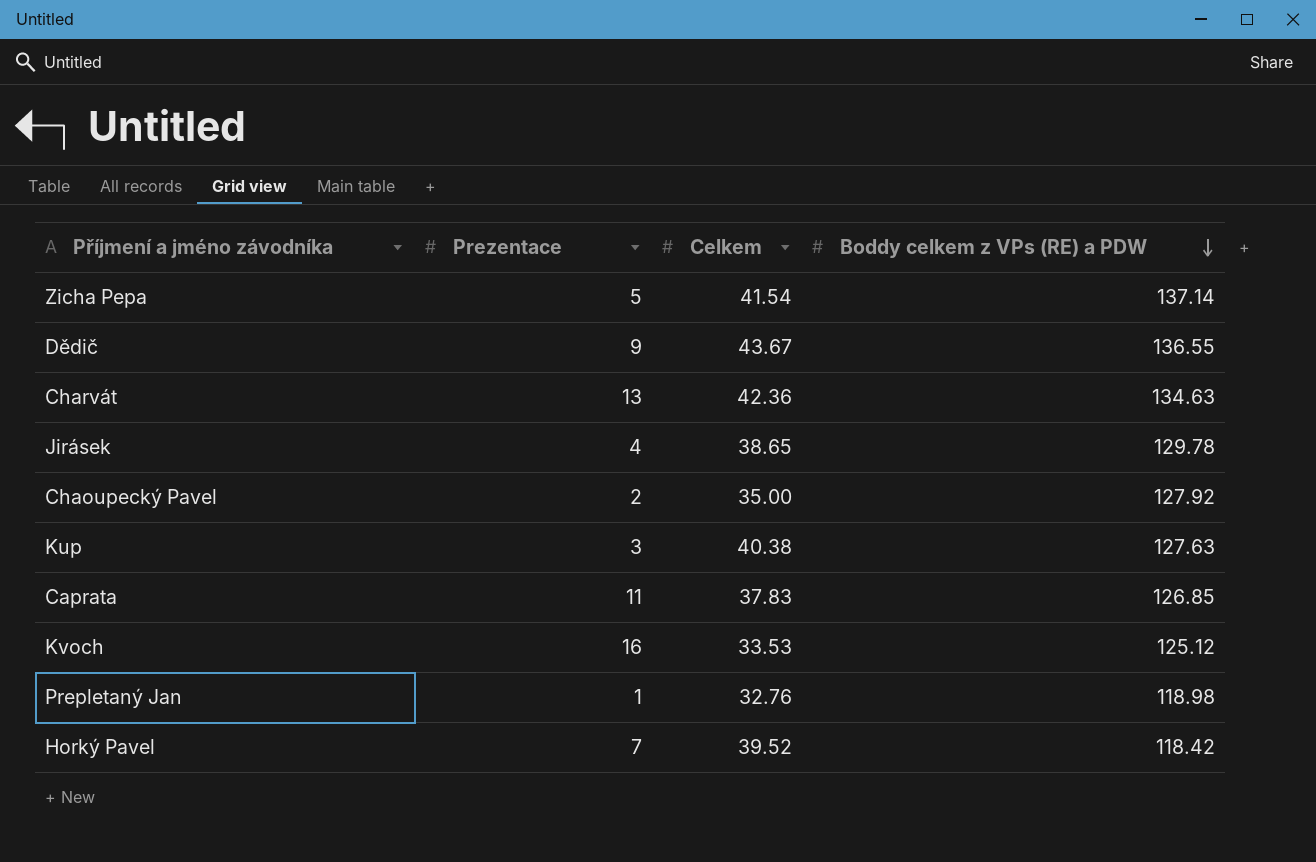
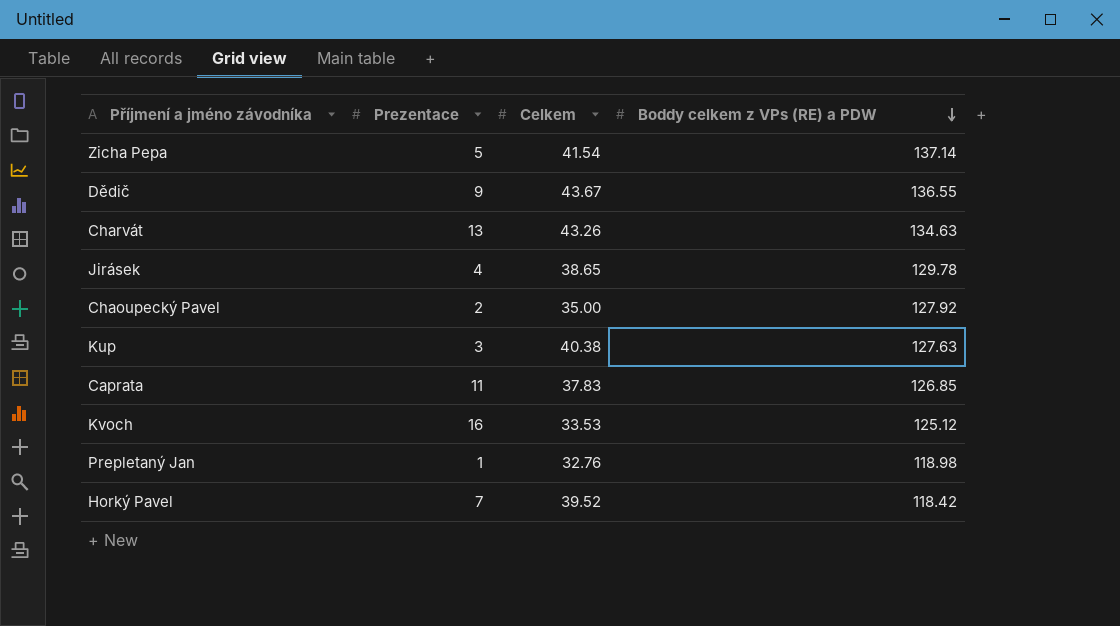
Charvát | Celkem: 42.36 -> 43.26

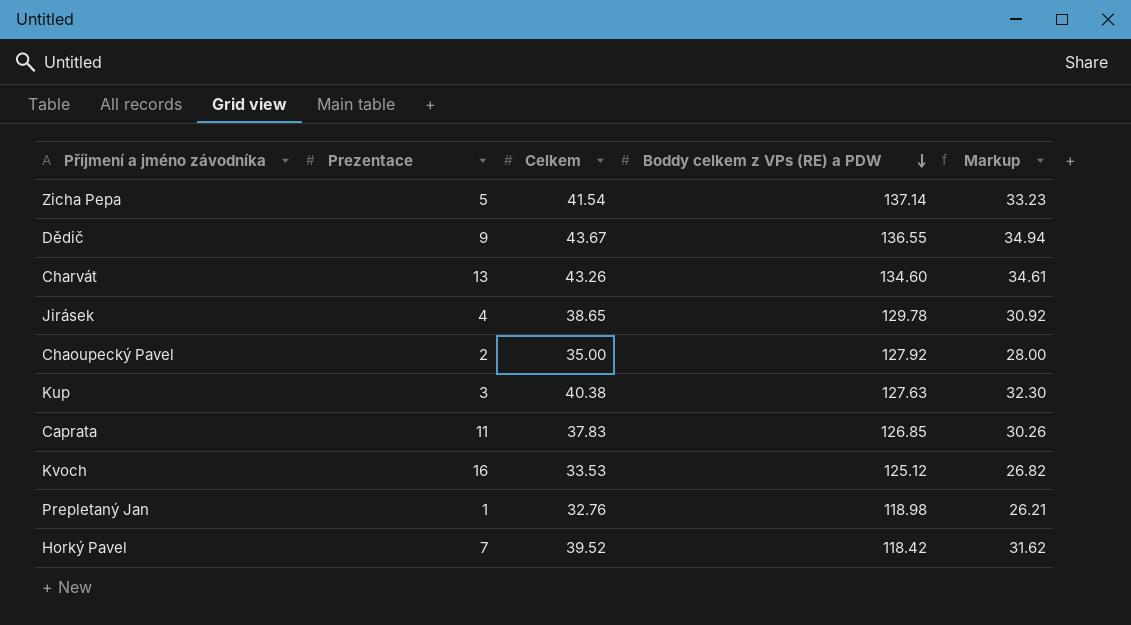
column Markup | formula: none -> [Celkem] * 0.8
Charvát | Boddy celkem z VPs (RE) a PDW: 134.63 -> 134.60

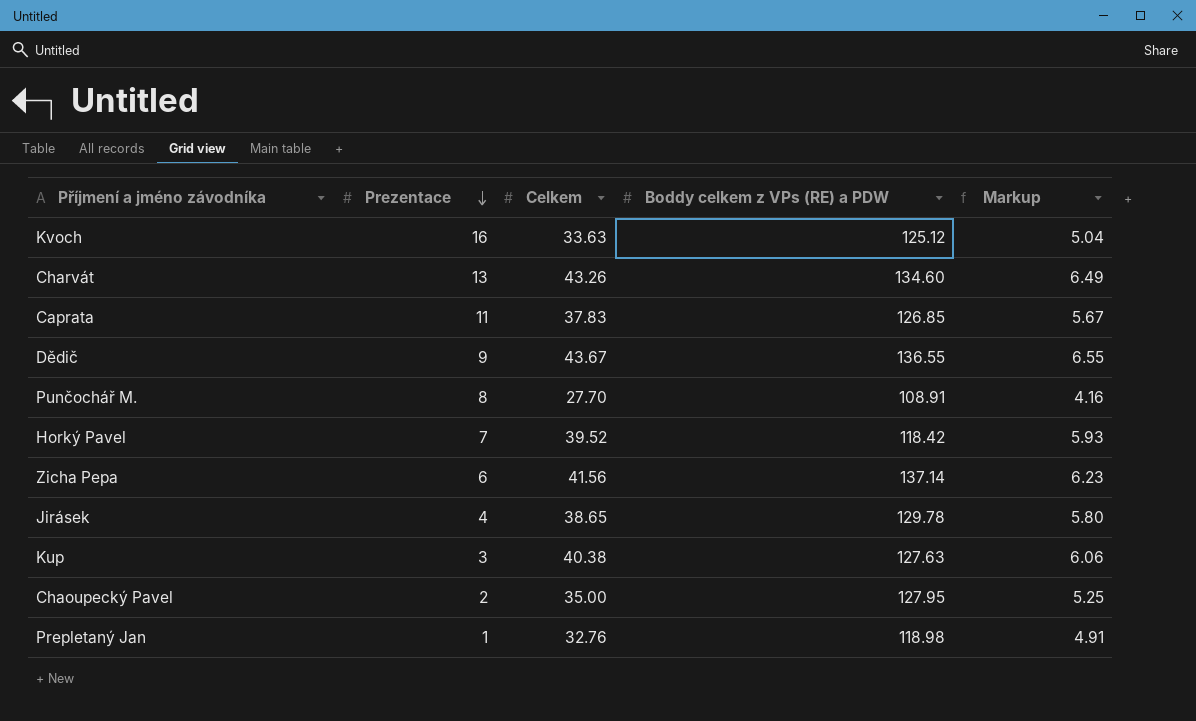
row order: Boddy celkem z VPs (RE) a PDW descending -> Prezentace descending
column Markup | formula: [Celkem] * 0.8 -> [Celkem] * 0.15
Kvoch | Celkem: 33.53 -> 33.63
row Punčochář M.: none -> 8 | 27.70 | 108.91 | 4.16
Zicha Pepa | Prezentace: 5 -> 6
Zicha Pepa | Celkem: 41.54 -> 41.56
Chaoupecký Pavel | Boddy celkem z VPs (RE) a PDW: 127.92 -> 127.95

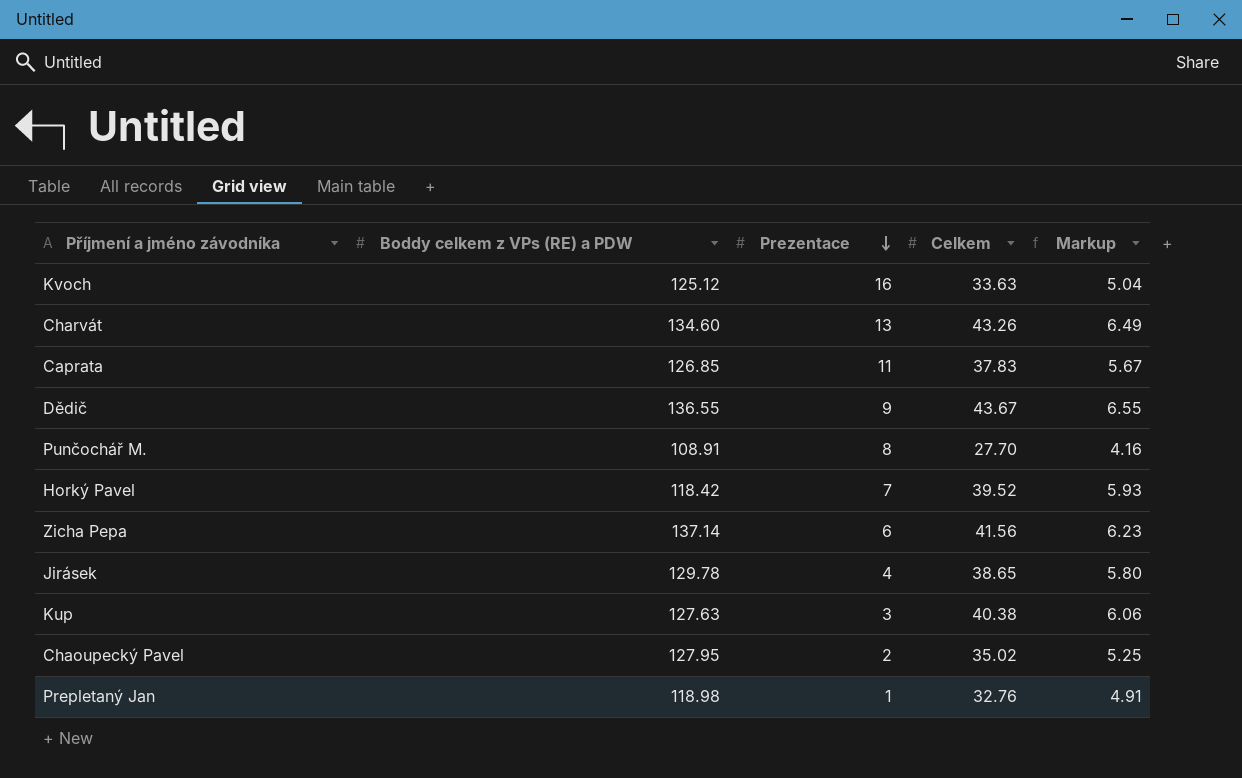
column Boddy celkem z VPs (RE) a PDW | position: 4 -> 2
Chaoupecký Pavel | Celkem: 35.00 -> 35.02

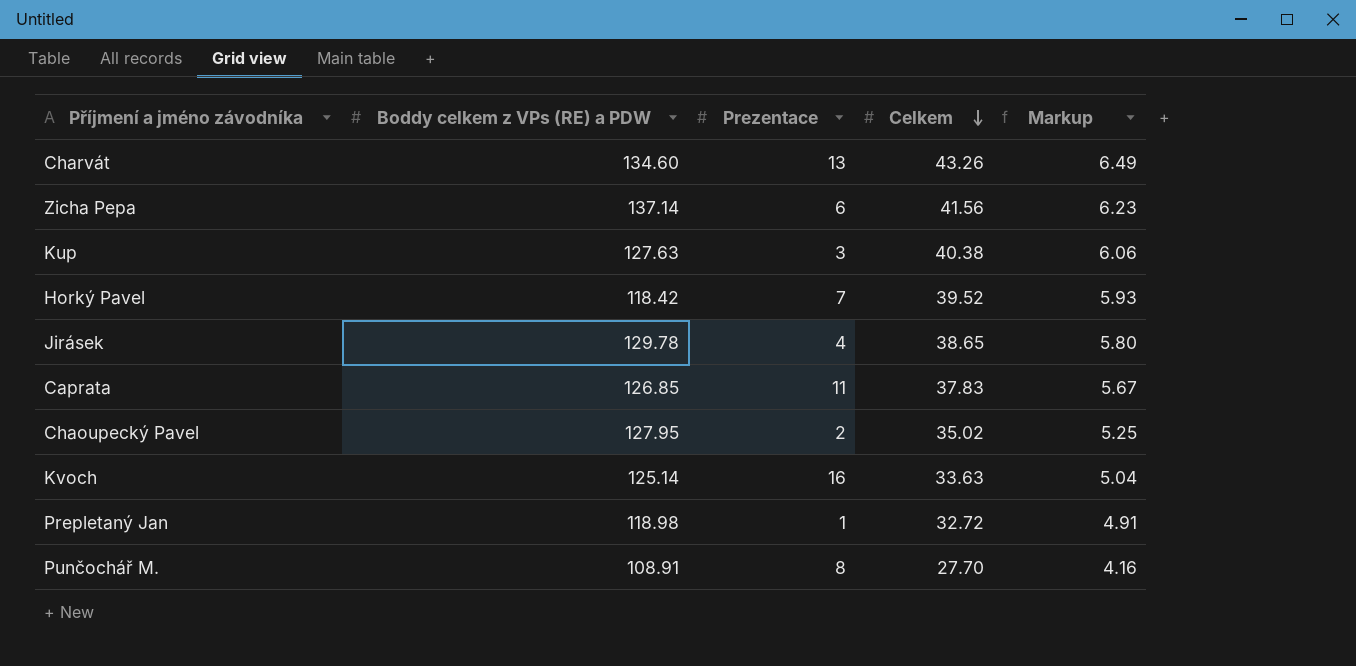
row order: Prezentace descending -> Celkem descending
row Dědič: 136.55 | 9 | 43.67 | 6.55 -> none
Kvoch | Boddy celkem z VPs (RE) a PDW: 125.12 -> 125.14
Prepletaný Jan | Celkem: 32.76 -> 32.72

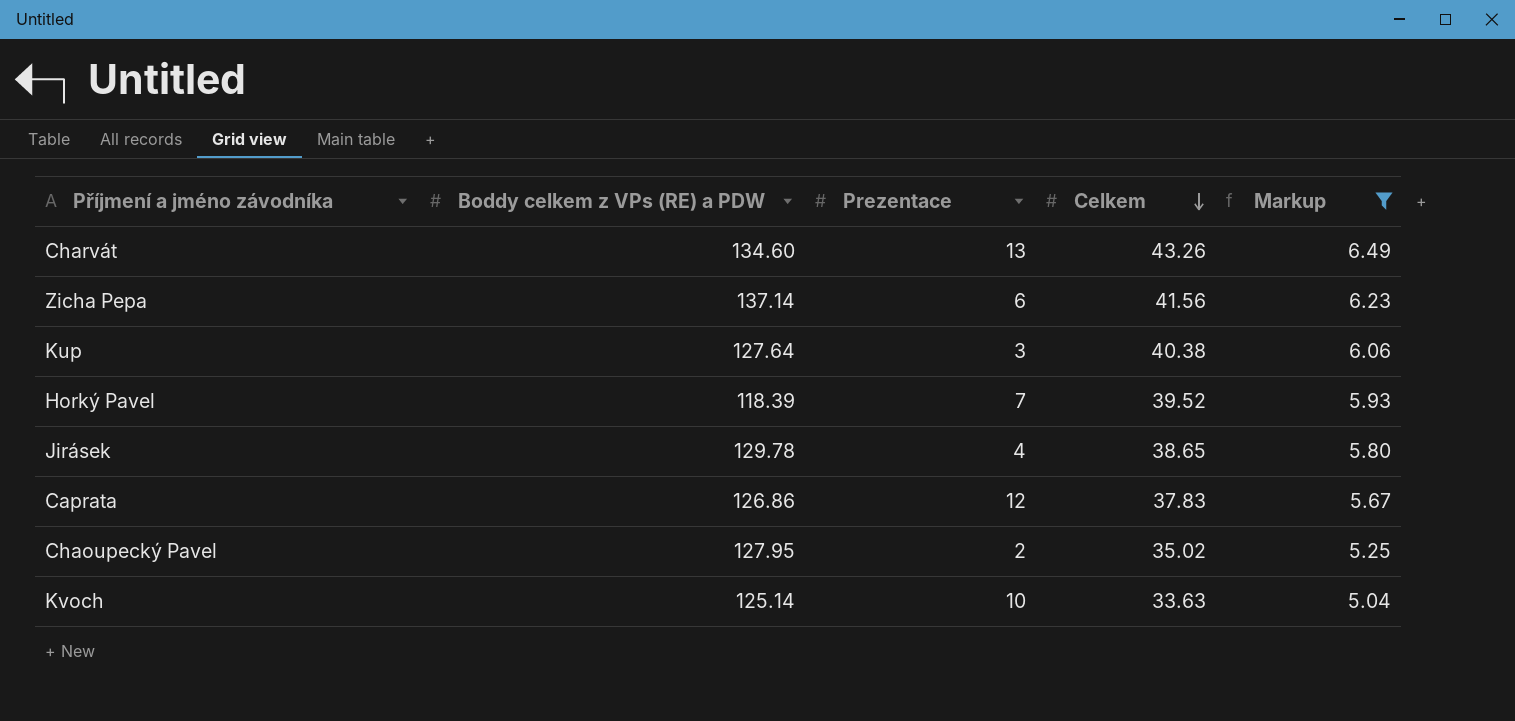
filter: none -> Markup >= 5.04
Kup | Boddy celkem z VPs (RE) a PDW: 127.63 -> 127.64
Horký Pavel | Boddy celkem z VPs (RE) a PDW: 118.42 -> 118.39
Caprata | Boddy celkem z VPs (RE) a PDW: 126.85 -> 126.86
Caprata | Prezentace: 11 -> 12
Kvoch | Prezentace: 16 -> 10

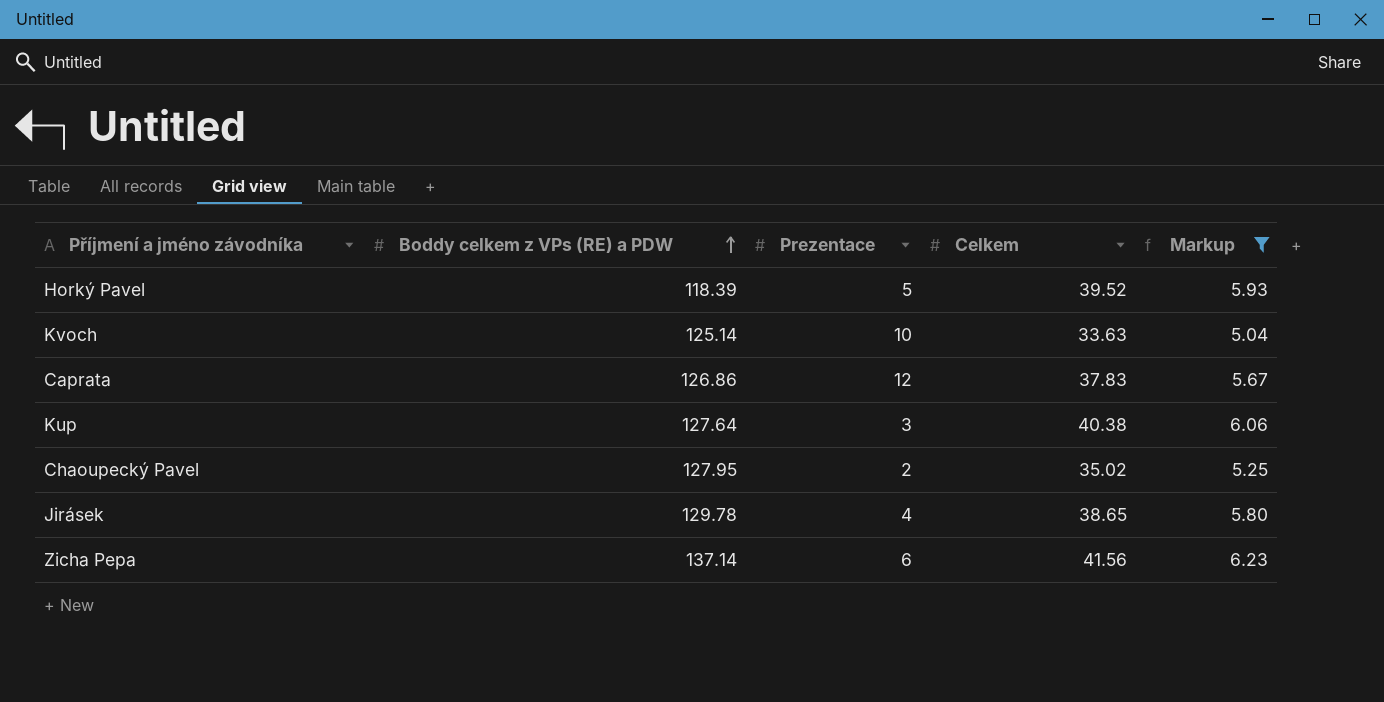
row order: Celkem descending -> Boddy celkem z VPs (RE) a PDW ascending
row Charvát: 134.60 | 13 | 43.26 | 6.49 -> none
Horký Pavel | Prezentace: 7 -> 5

